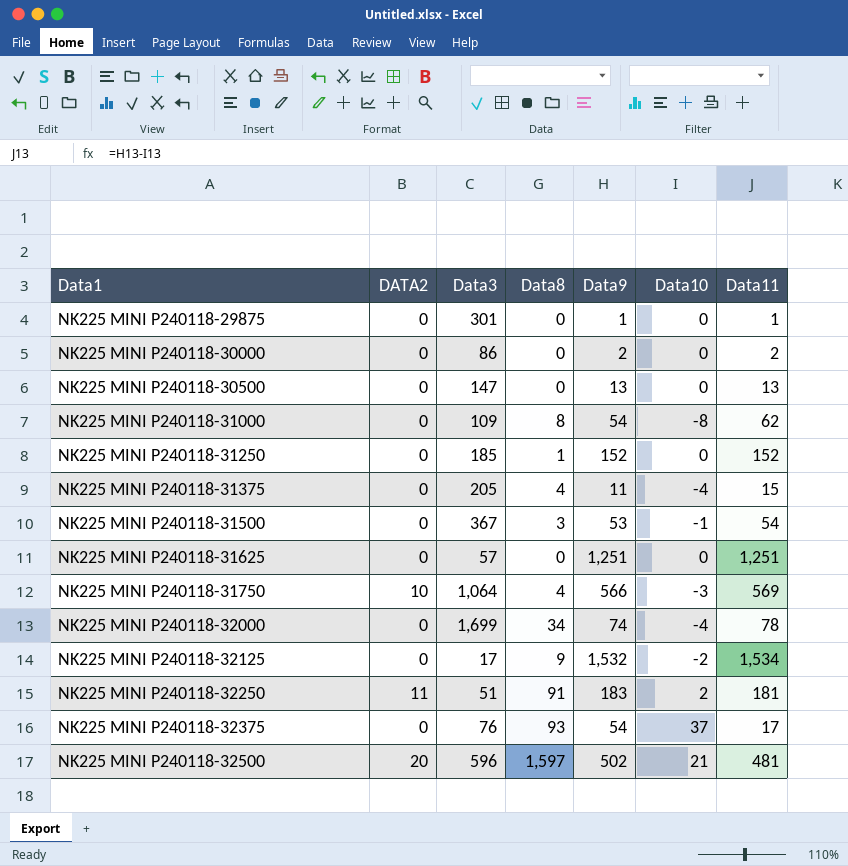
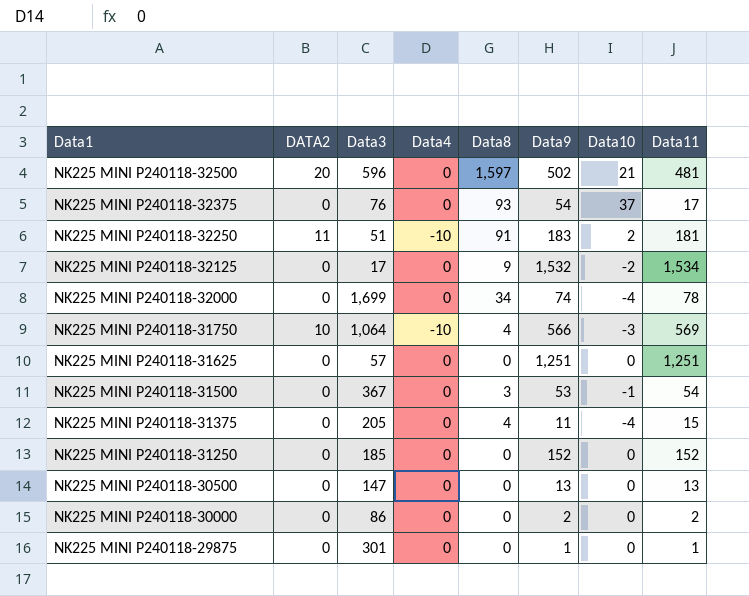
row order: Data1 ascending -> Data1 descending
column Data4 | position: none -> 4
row NK225 MINI P240118-31000: 0 | 109 | 8 | 54 | -8 | 62 -> none
NK225 MINI P240118-31250 | Data8: 1 -> 0

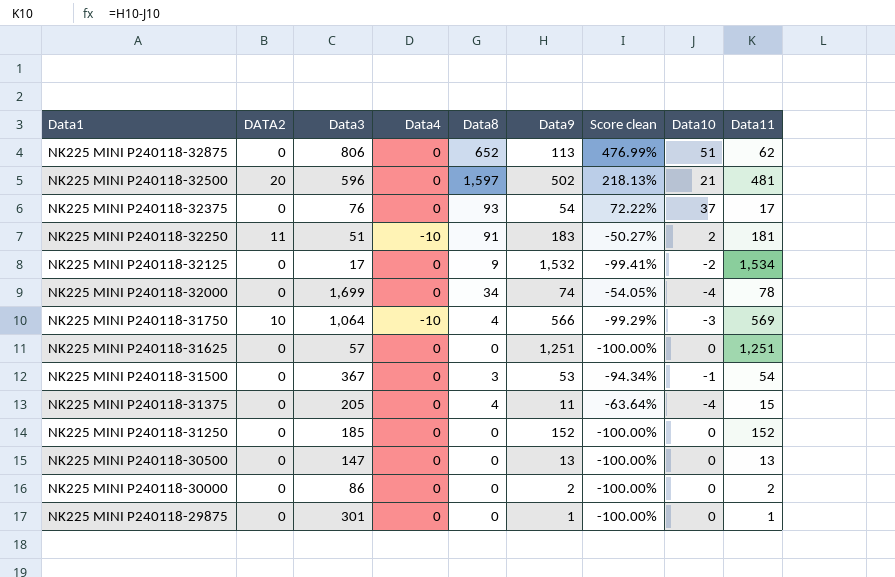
column Score clean | formula: none -> ([Data8] - [Data9]) / [Data9]
row NK225 MINI P240118-32875: none -> 0 | 806 | 0 | 652 | 113 | 476.99% | 51 | 62

